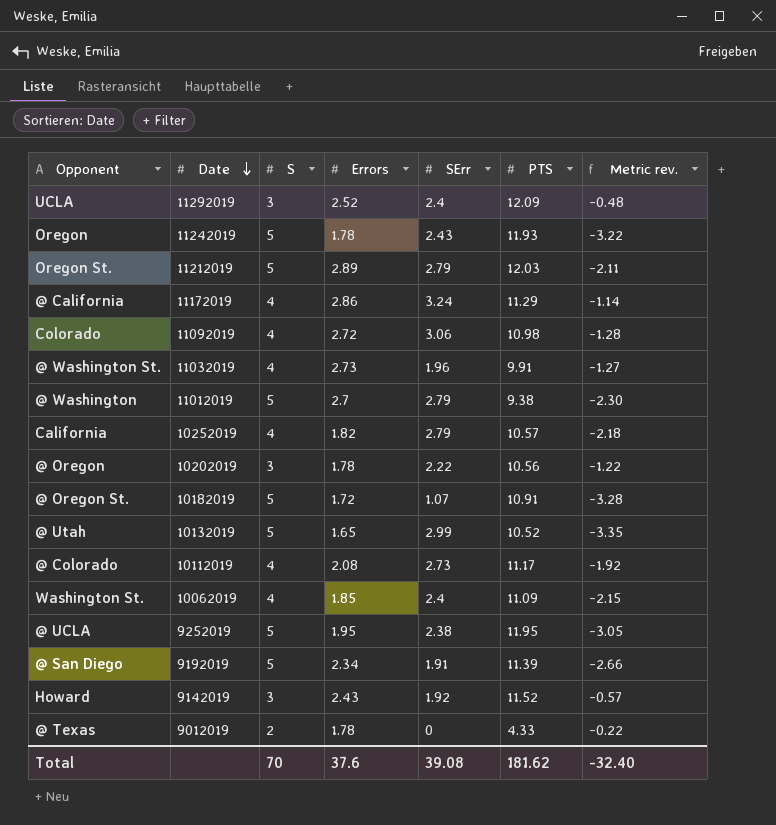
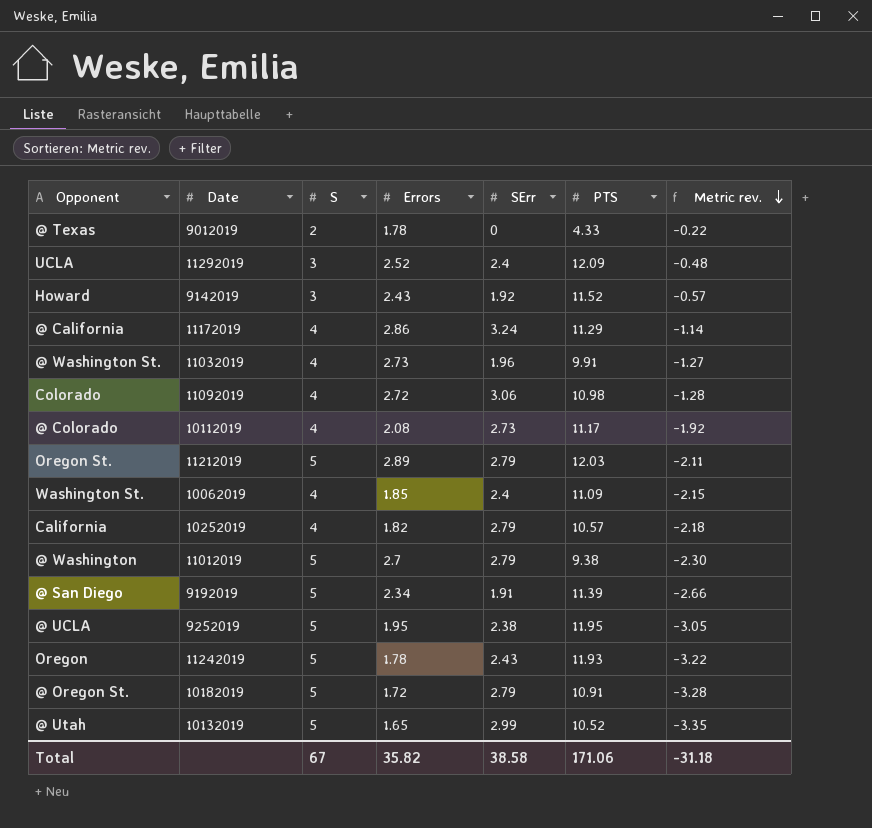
row order: Date descending -> Metric rev. descending
row @ Oregon: 10202019 | 3 | 1.78 | 2.22 | 10.56 | -1.22 -> none
@ Oregon St. | SErr: 1.07 -> 2.79
Total | S: 70 -> 67
Total | Errors: 37.6 -> 35.82
Total | SErr: 39.08 -> 38.58
Total | PTS: 181.62 -> 171.06
Total | Metric rev.: -32.40 -> -31.18

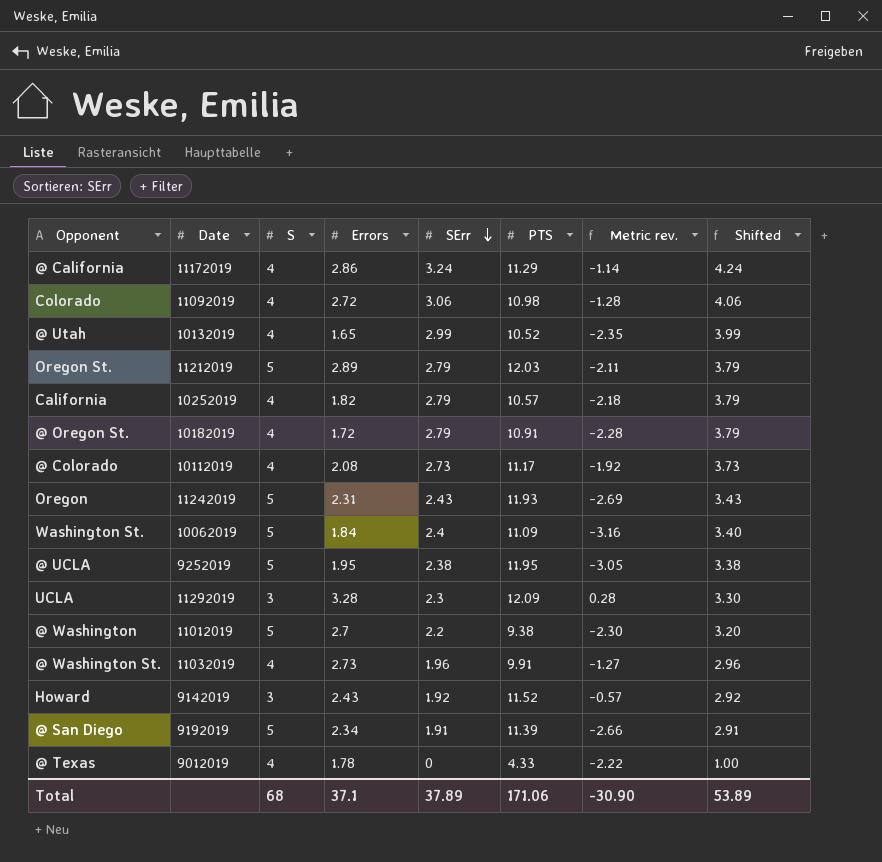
row order: Metric rev. descending -> SErr descending
column Shifted | formula: none -> [SErr] + 1
@ Utah | S: 5 -> 4
@ Utah | Metric rev.: -3.35 -> -2.35
@ Oregon St. | S: 5 -> 4
@ Oregon St. | Metric rev.: -3.28 -> -2.28
Oregon | Errors: 1.78 -> 2.31
Oregon | Metric rev.: -3.22 -> -2.69
Washington St. | S: 4 -> 5
Washington St. | Errors: 1.85 -> 1.84
Washington St. | Metric rev.: -2.15 -> -3.16
UCLA | Errors: 2.52 -> 3.28
UCLA | SErr: 2.4 -> 2.3
UCLA | Metric rev.: -0.48 -> 0.28
@ Washington | SErr: 2.79 -> 2.2
@ Texas | S: 2 -> 4
@ Texas | Metric rev.: -0.22 -> -2.22
Total | S: 67 -> 68
Total | Errors: 35.82 -> 37.1
Total | SErr: 38.58 -> 37.89
Total | Metric rev.: -31.18 -> -30.90

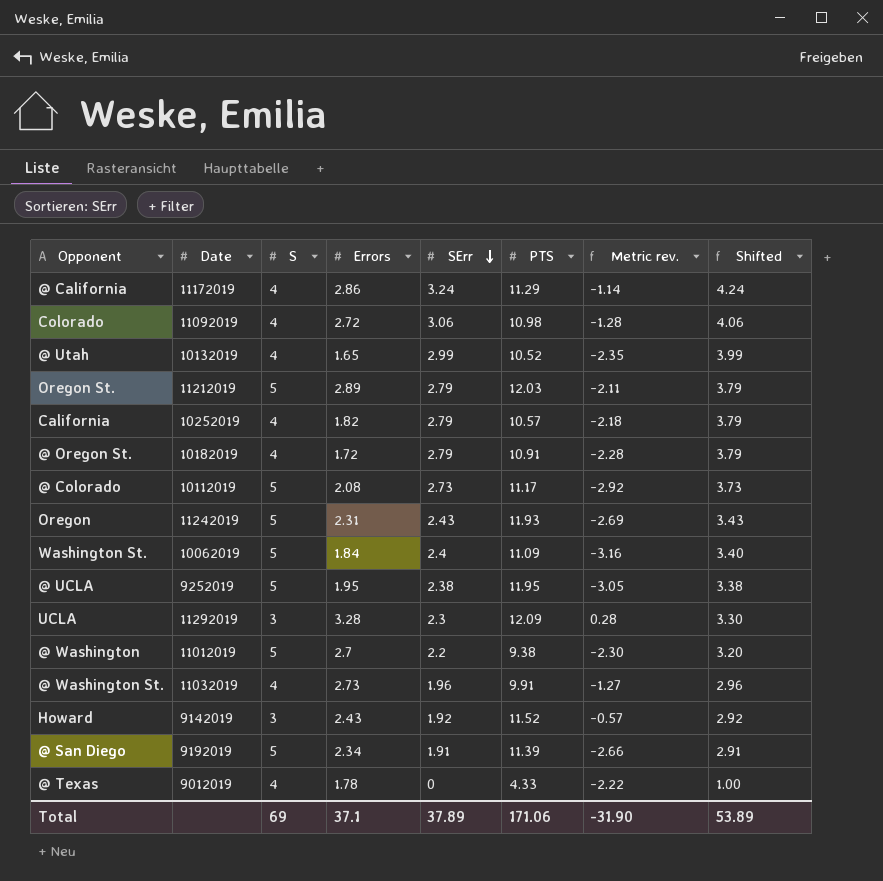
@ Colorado | S: 4 -> 5
@ Colorado | Metric rev.: -1.92 -> -2.92
Total | S: 68 -> 69
Total | Metric rev.: -30.90 -> -31.90

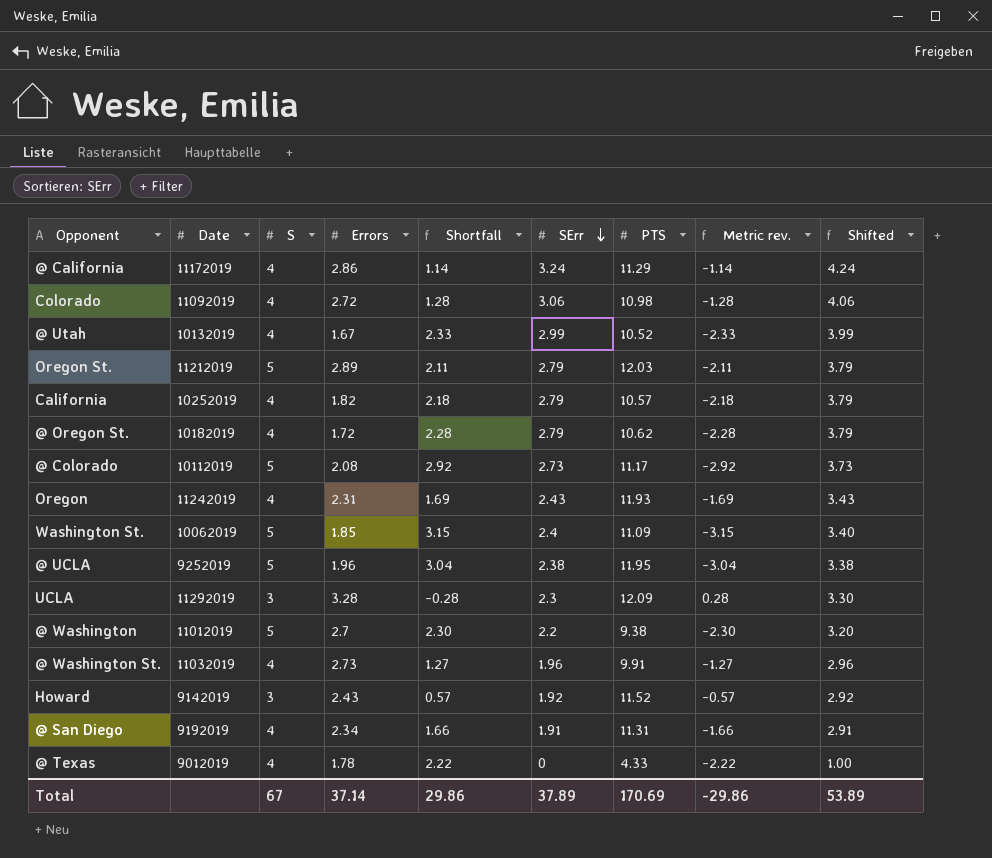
column Shortfall | formula: none -> [S] - [Errors]
@ Utah | Errors: 1.65 -> 1.67
@ Utah | Metric rev.: -2.35 -> -2.33
@ Oregon St. | PTS: 10.91 -> 10.62
Oregon | S: 5 -> 4
Oregon | Metric rev.: -2.69 -> -1.69
Washington St. | Errors: 1.84 -> 1.85
Washington St. | Metric rev.: -3.16 -> -3.15
@ UCLA | Errors: 1.95 -> 1.96
@ UCLA | Metric rev.: -3.05 -> -3.04
@ San Diego | S: 5 -> 4
@ San Diego | PTS: 11.39 -> 11.31
@ San Diego | Metric rev.: -2.66 -> -1.66
Total | S: 69 -> 67
Total | Errors: 37.1 -> 37.14
Total | PTS: 171.06 -> 170.69
Total | Metric rev.: -31.90 -> -29.86

